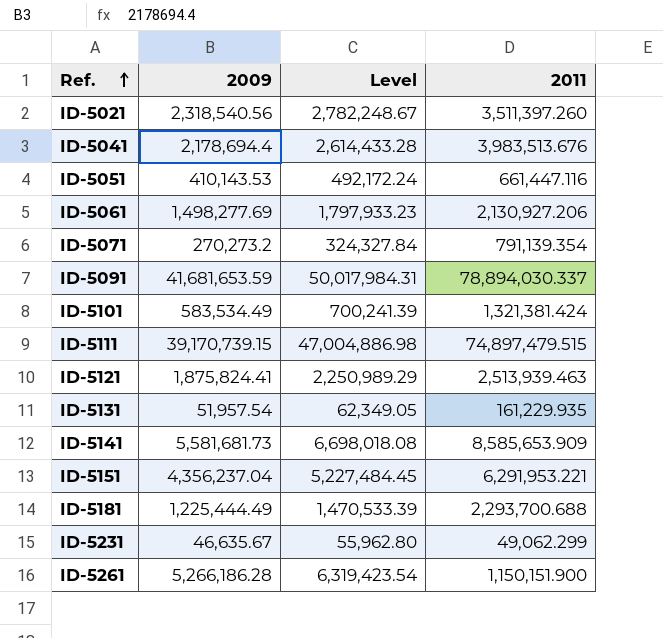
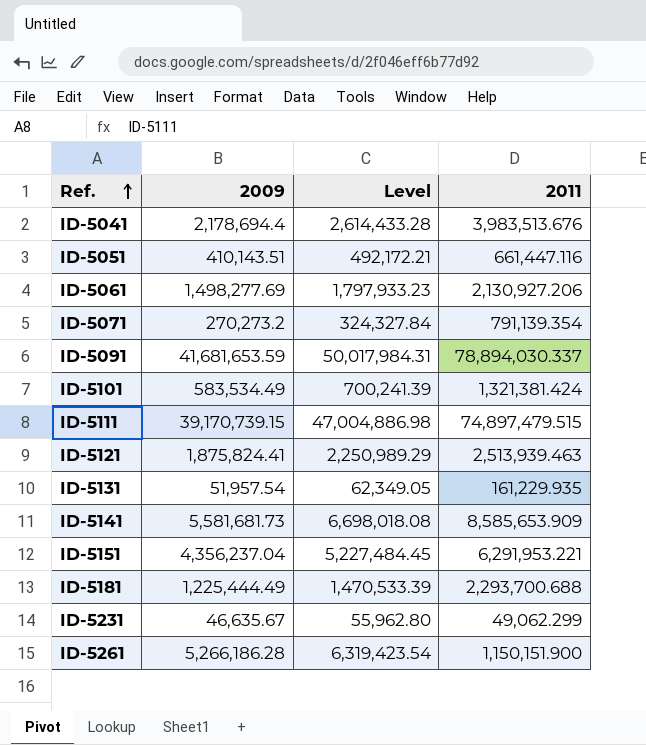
row ID-5021: 2,318,540.56 | 2,782,248.67 | 3,511,397.260 -> none
ID-5051 | 2009: 410,143.53 -> 410,143.51
ID-5051 | Level: 492,172.24 -> 492,172.21

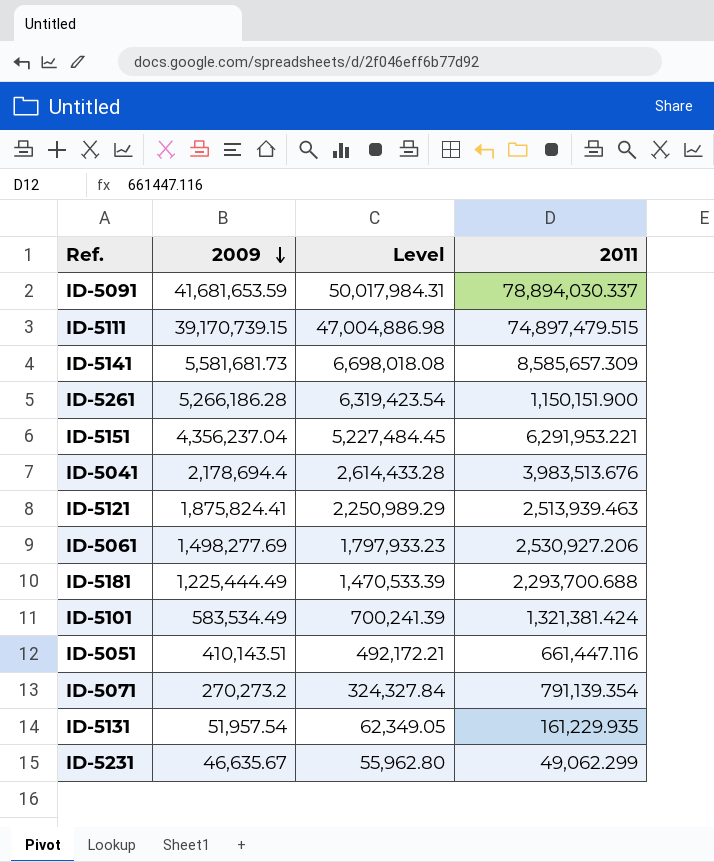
row order: Ref. ascending -> 2009 descending
ID-5141 | 2011: 8,585,653.909 -> 8,585,657.309
ID-5061 | 2011: 2,130,927.206 -> 2,530,927.206

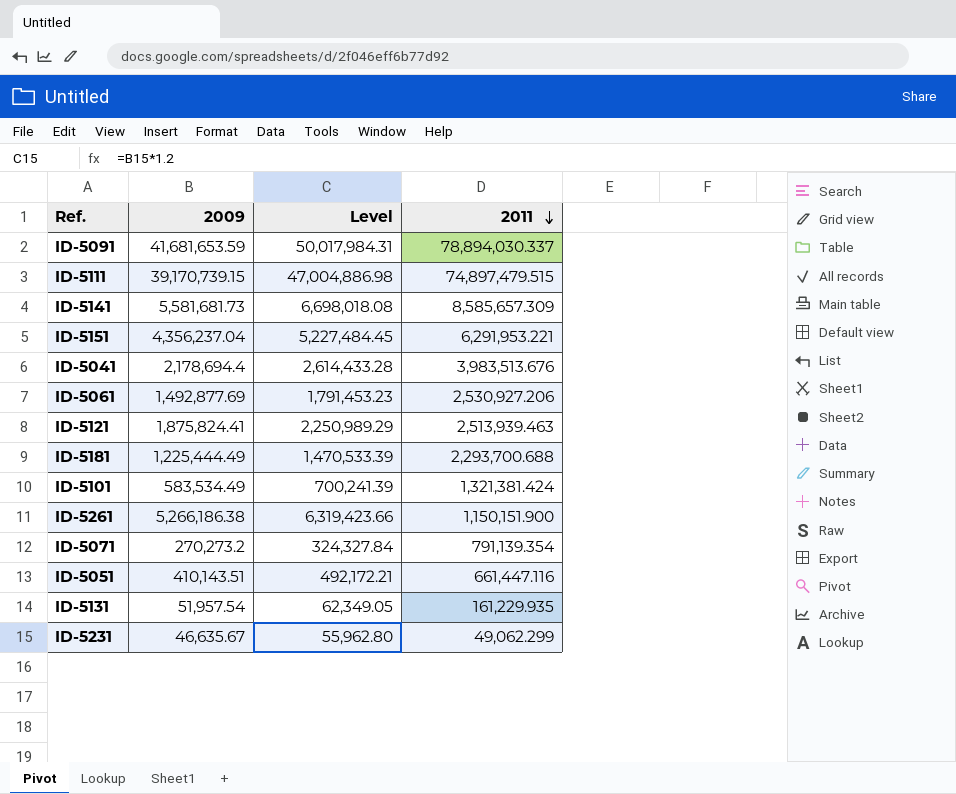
row order: 2009 descending -> 2011 descending
ID-5061 | 2009: 1,498,277.69 -> 1,492,877.69
ID-5061 | Level: 1,797,933.23 -> 1,791,453.23
ID-5261 | 2009: 5,266,186.28 -> 5,266,186.38
ID-5261 | Level: 6,319,423.54 -> 6,319,423.66

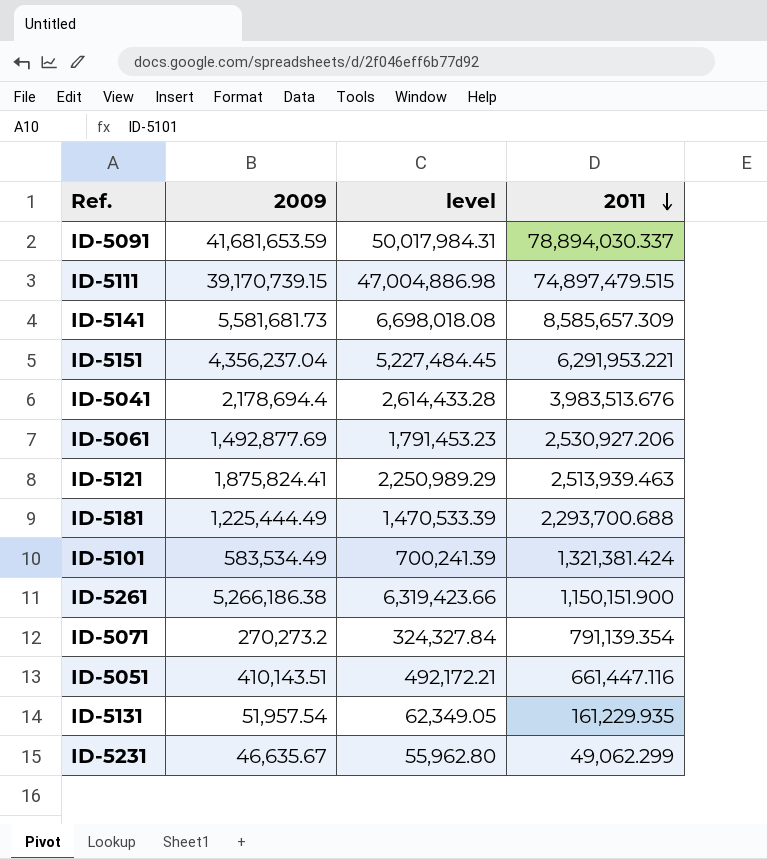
column name: Level -> level

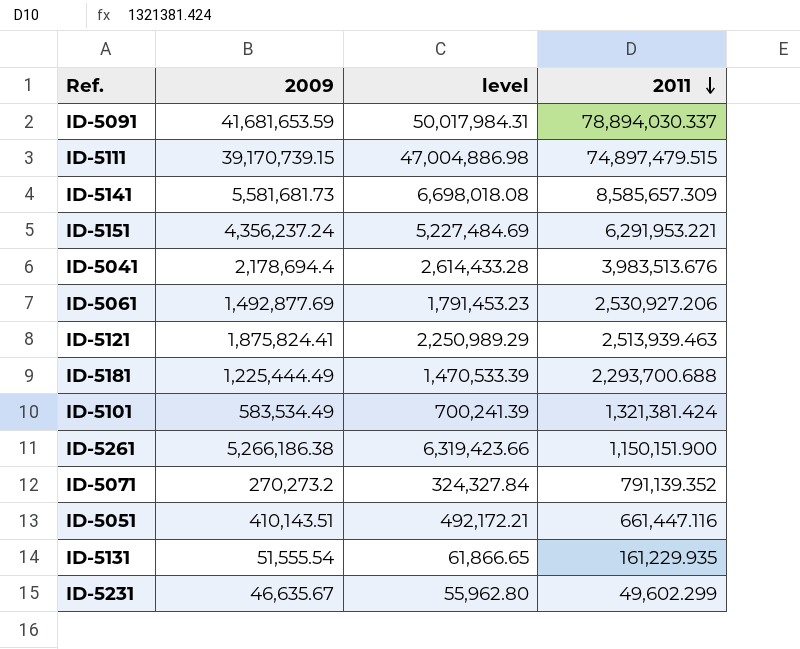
ID-5151 | 2009: 4,356,237.04 -> 4,356,237.24
ID-5151 | level: 5,227,484.45 -> 5,227,484.69
ID-5071 | 2011: 791,139.354 -> 791,139.352
ID-5131 | 2009: 51,957.54 -> 51,555.54
ID-5131 | level: 62,349.05 -> 61,866.65
ID-5231 | 2011: 49,062.299 -> 49,602.299

